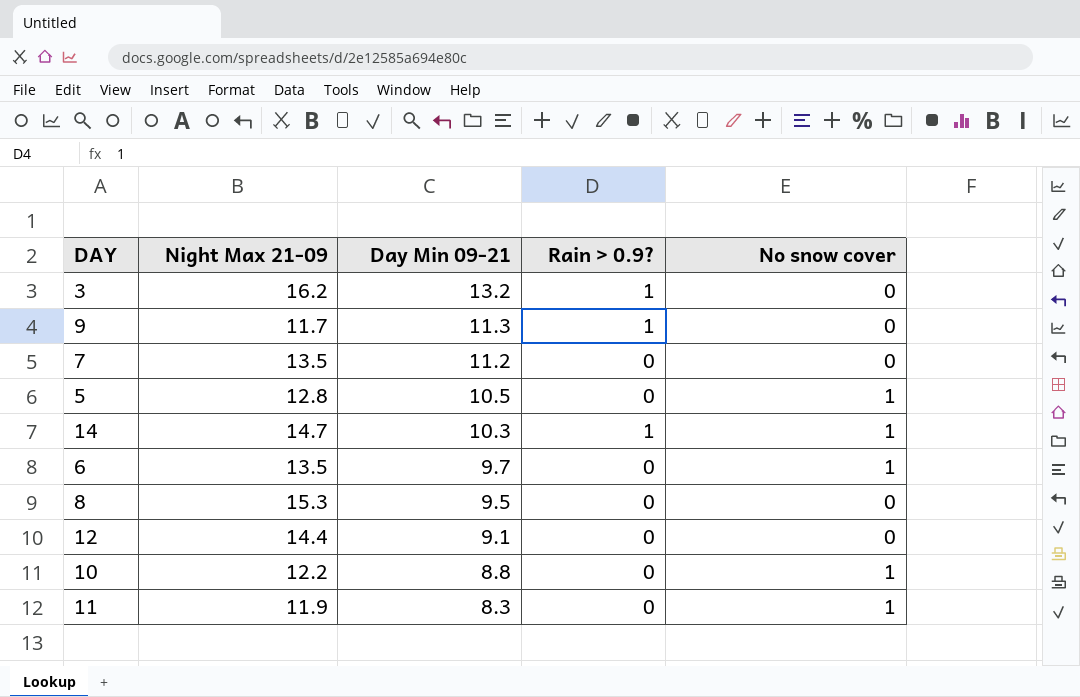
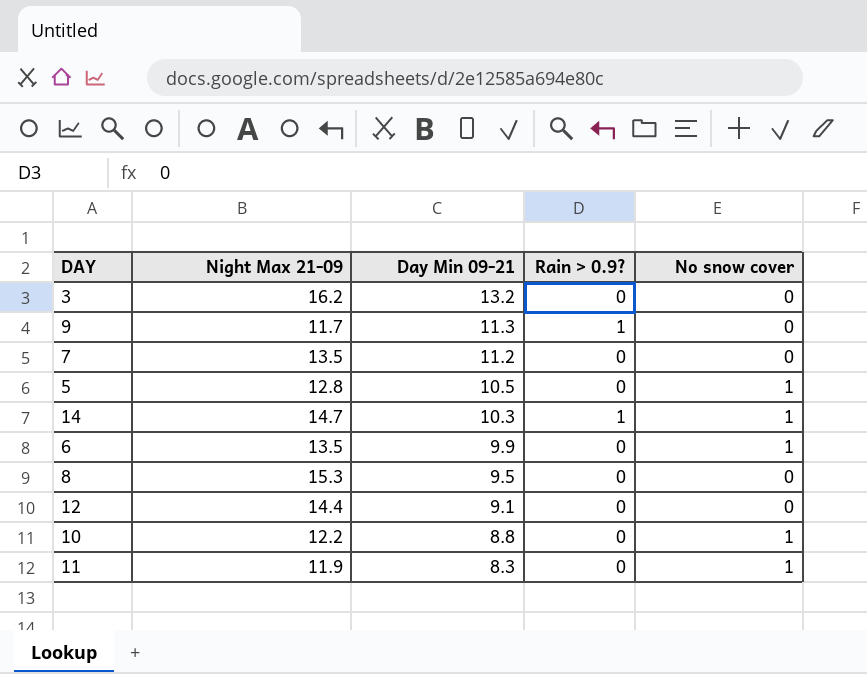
3 | Rain > 0.9?: 1 -> 0
6 | Day Min 09-21: 9.7 -> 9.9

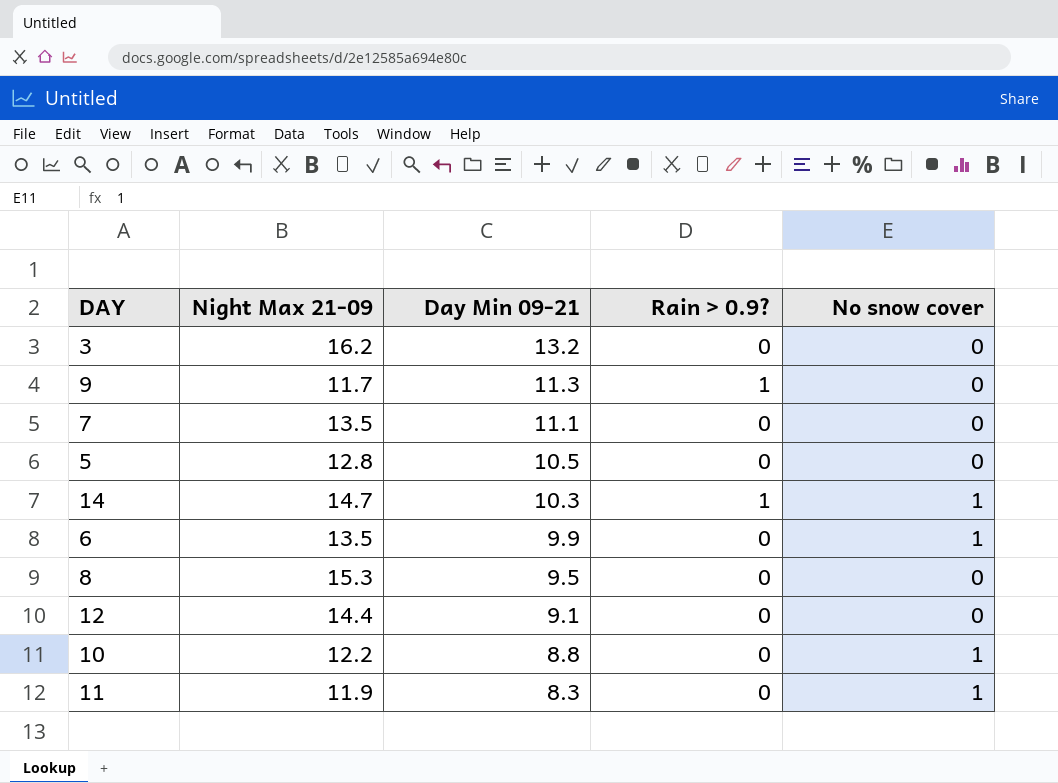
7 | Day Min 09-21: 11.2 -> 11.1
5 | No snow cover: 1 -> 0

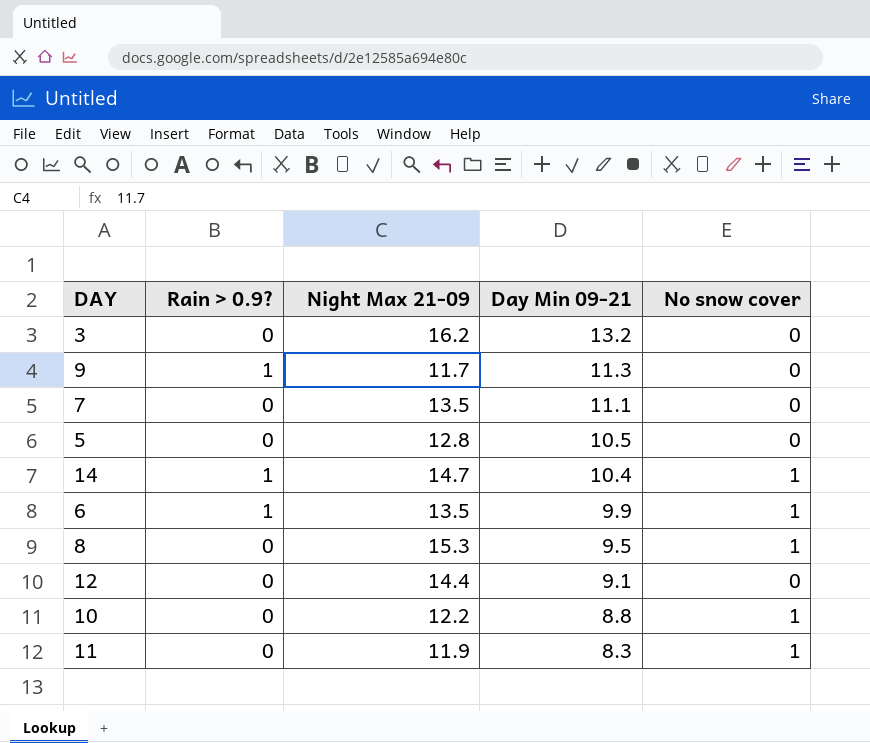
column Rain > 0.9? | position: 4 -> 2
14 | Day Min 09-21: 10.3 -> 10.4
6 | Rain > 0.9?: 0 -> 1
8 | No snow cover: 0 -> 1

